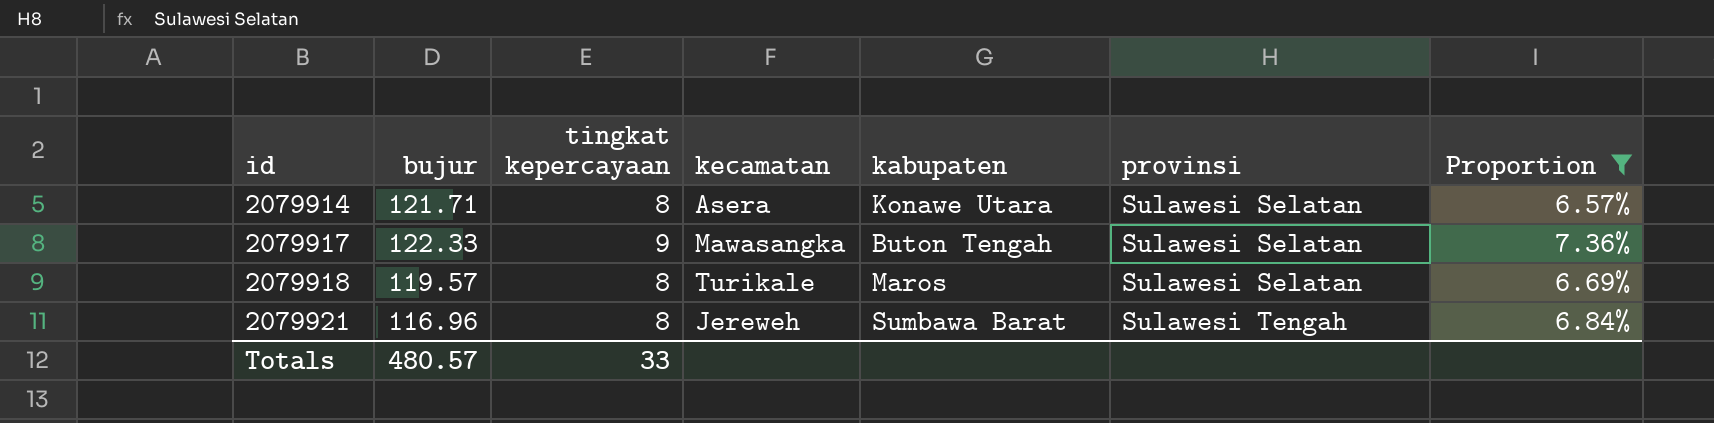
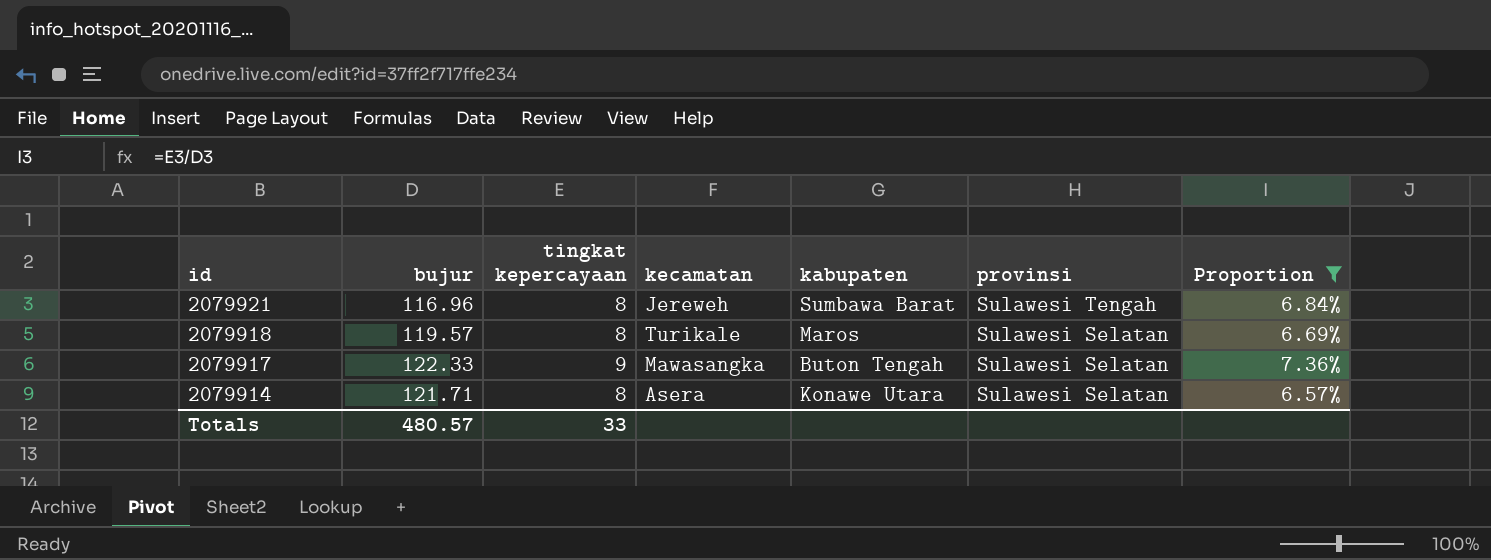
row order: id ascending -> id descending

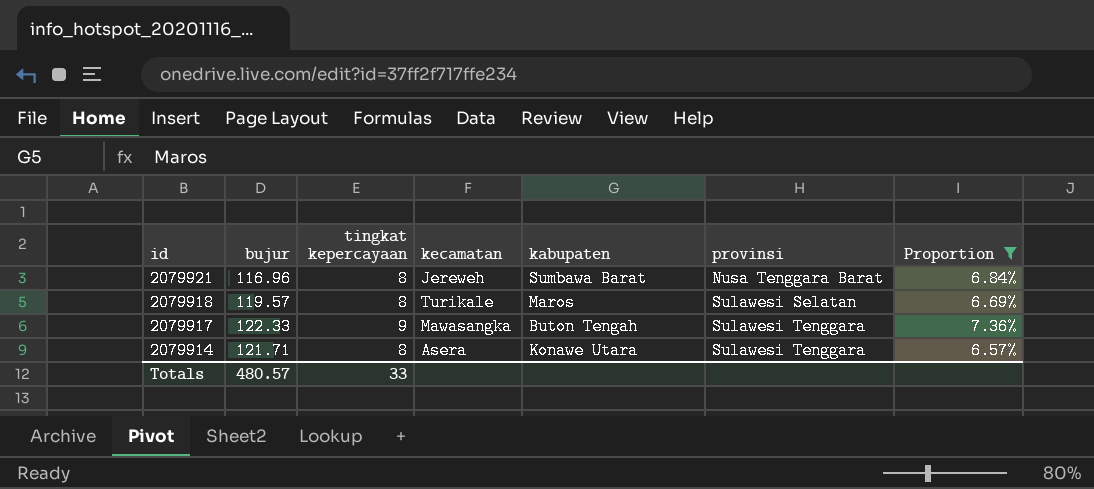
2079921 | provinsi: Sulawesi Tengah -> Nusa Tenggara Barat
2079917 | provinsi: Sulawesi Selatan -> Sulawesi Tenggara
2079914 | provinsi: Sulawesi Selatan -> Sulawesi Tenggara

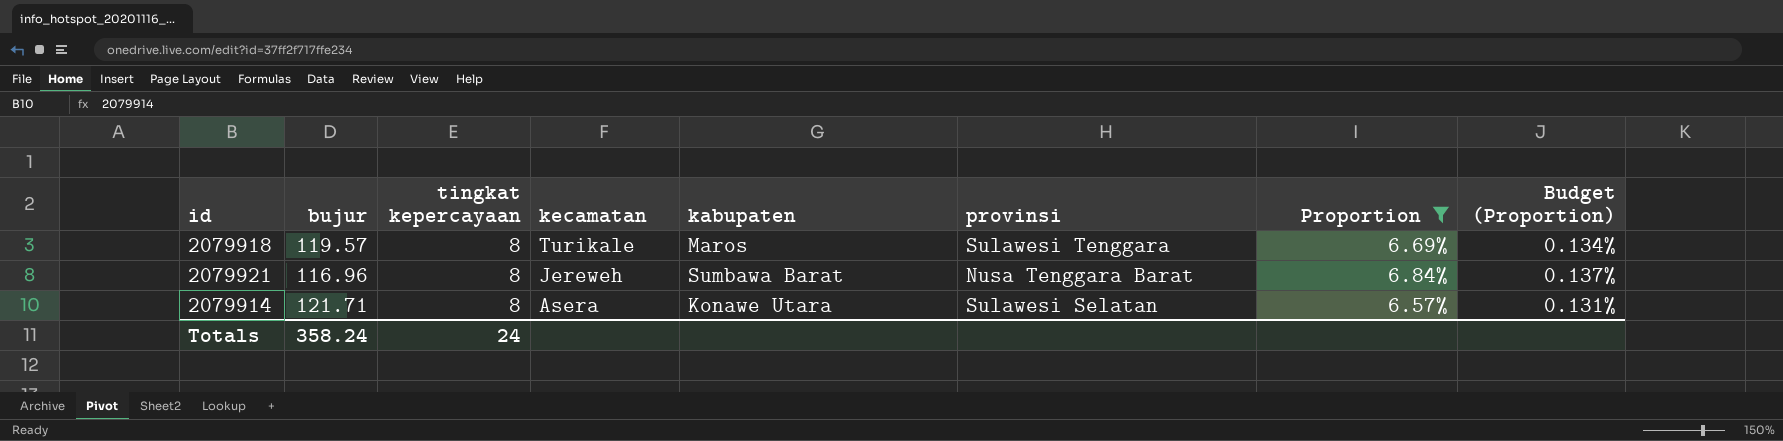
row order: id descending -> kecamatan descending
column Budget (Proportion) | formula: none -> [Proportion] * 0.02
row 2079917: 122.33 | 9 | Mawasangka | Buton Tengah | Sulawesi Tenggara | 7.36% -> none
2079918 | provinsi: Sulawesi Selatan -> Sulawesi Tenggara
2079914 | provinsi: Sulawesi Tenggara -> Sulawesi Selatan
Totals | bujur: 480.57 -> 358.24
Totals | tingkat kepercayaan: 33 -> 24

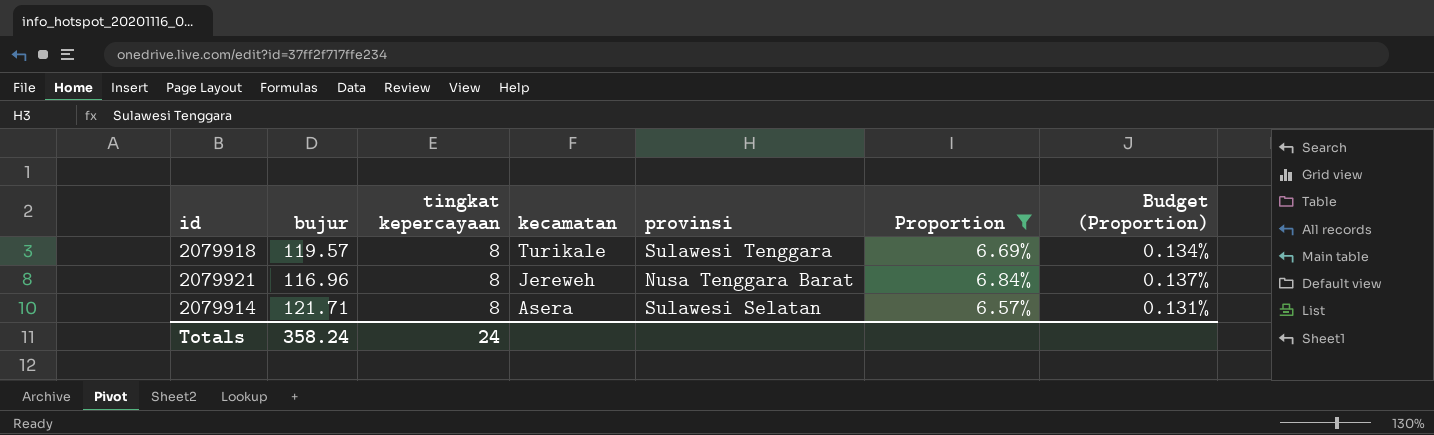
column kabupaten | position: 5 -> none

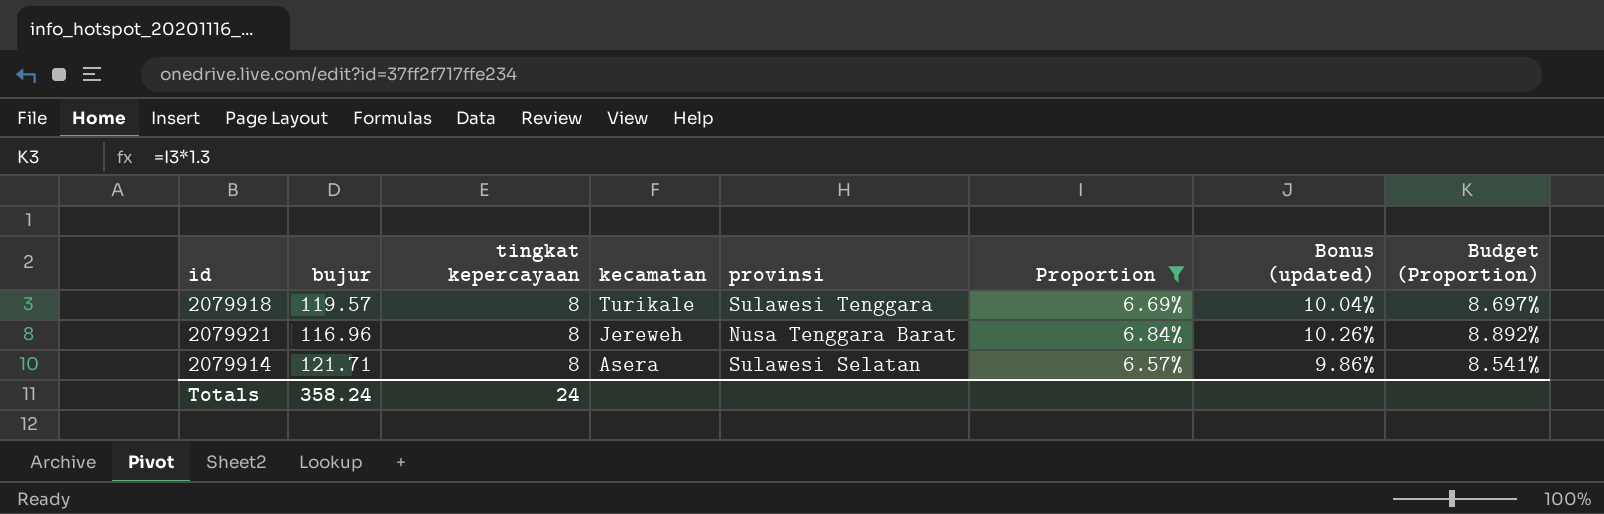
column Bonus (updated) | formula: none -> [Proportion] * 1.5
column Budget (Proportion) | formula: [Proportion] * 0.02 -> [Proportion] * 1.3

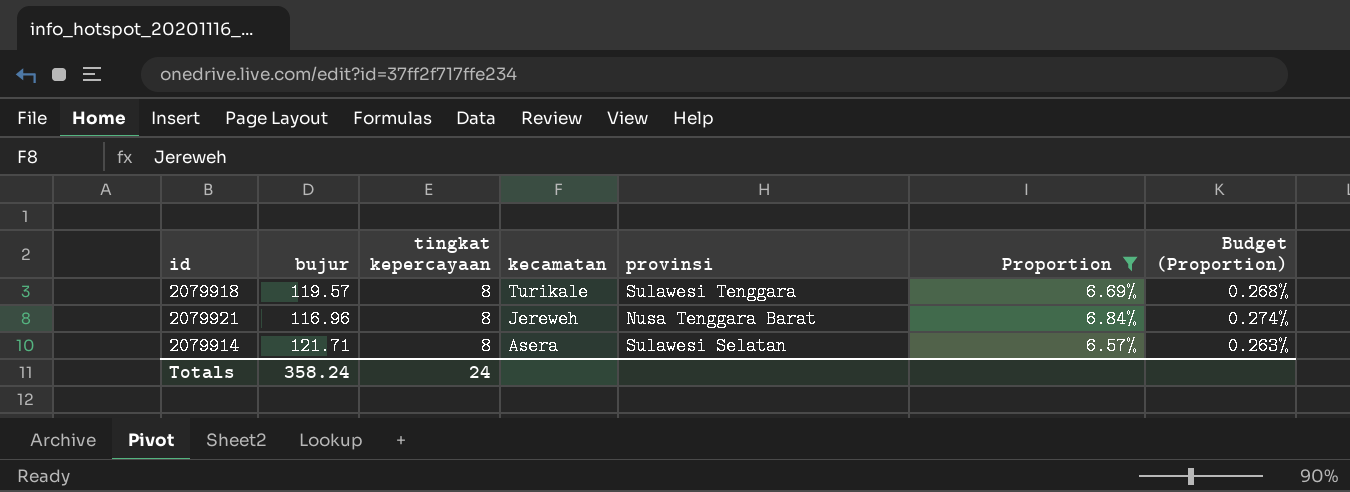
column Bonus (updated) | formula: [Proportion] * 1.5 -> none
column Budget (Proportion) | formula: [Proportion] * 1.3 -> [Proportion] * 0.04

